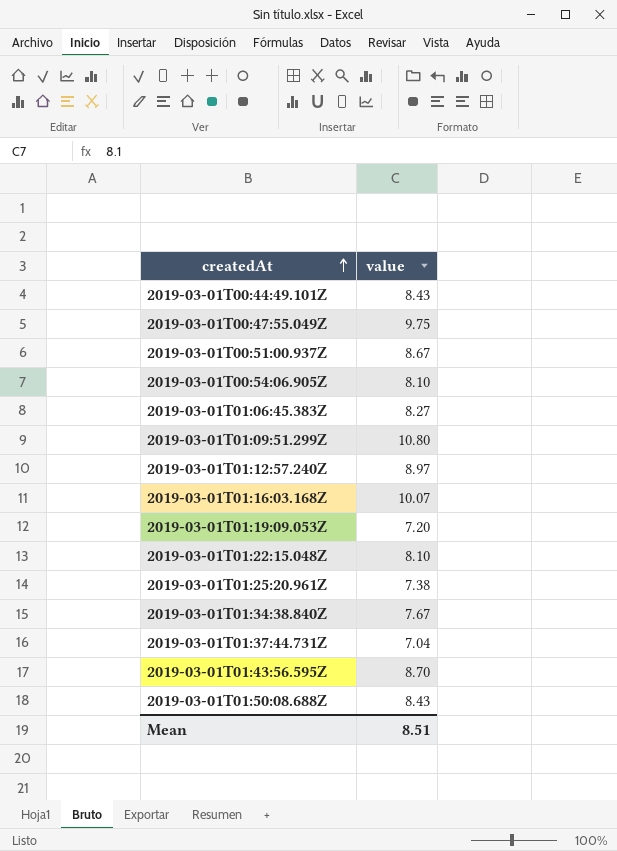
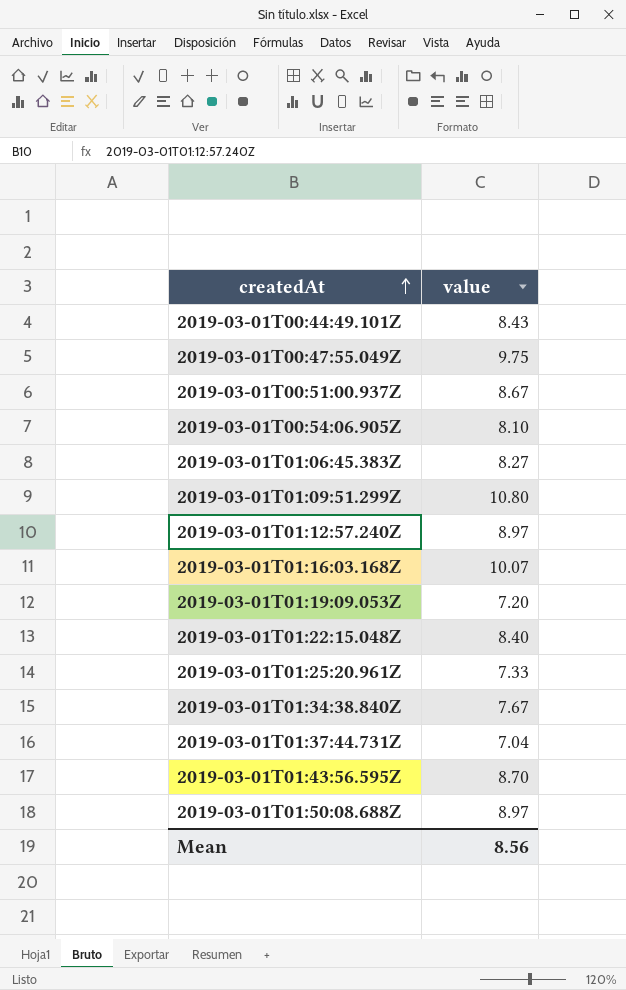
2019-03-01T01:22:15.048Z | value: 8.10 -> 8.40
2019-03-01T01:25:20.961Z | value: 7.38 -> 7.33
2019-03-01T01:50:08.688Z | value: 8.43 -> 8.97
Mean | value: 8.51 -> 8.56

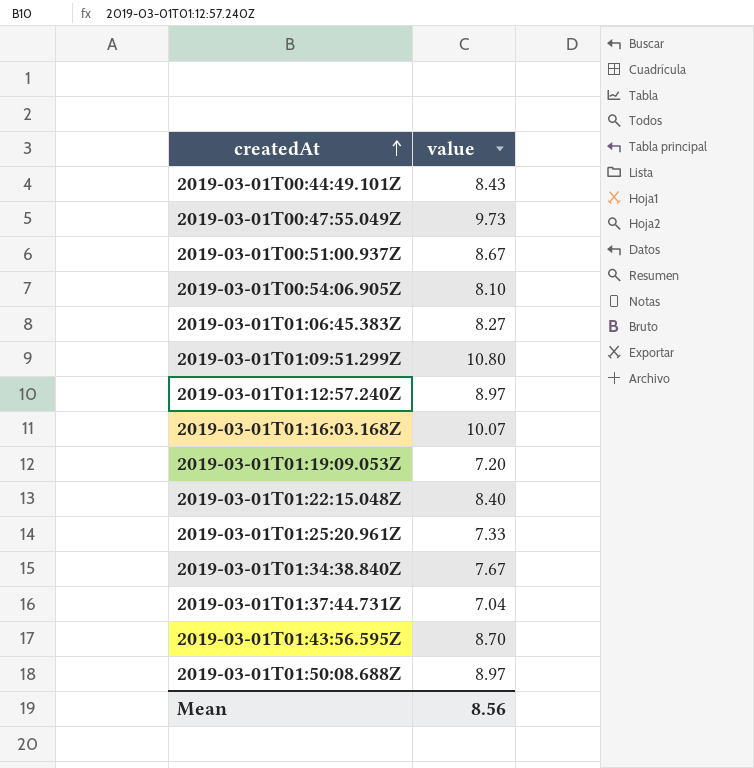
2019-03-01T00:47:55.049Z | value: 9.75 -> 9.73

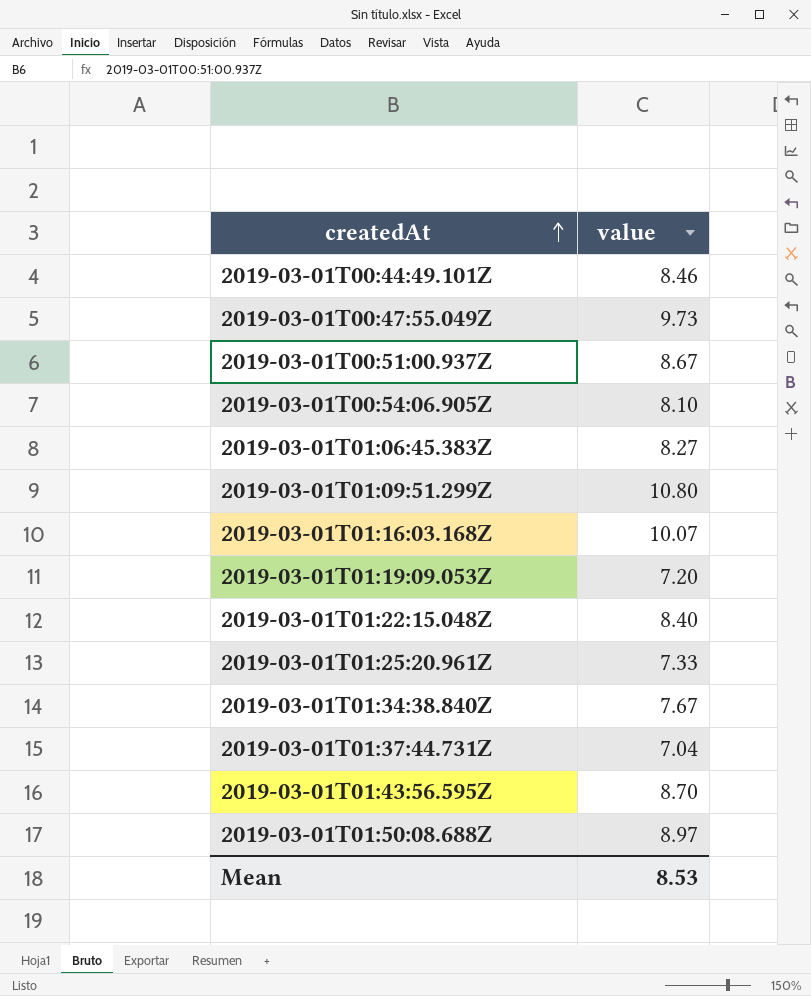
row 2019-03-01T01:12:57.240Z: 8.97 -> none
2019-03-01T00:44:49.101Z | value: 8.43 -> 8.46
Mean | value: 8.56 -> 8.53

